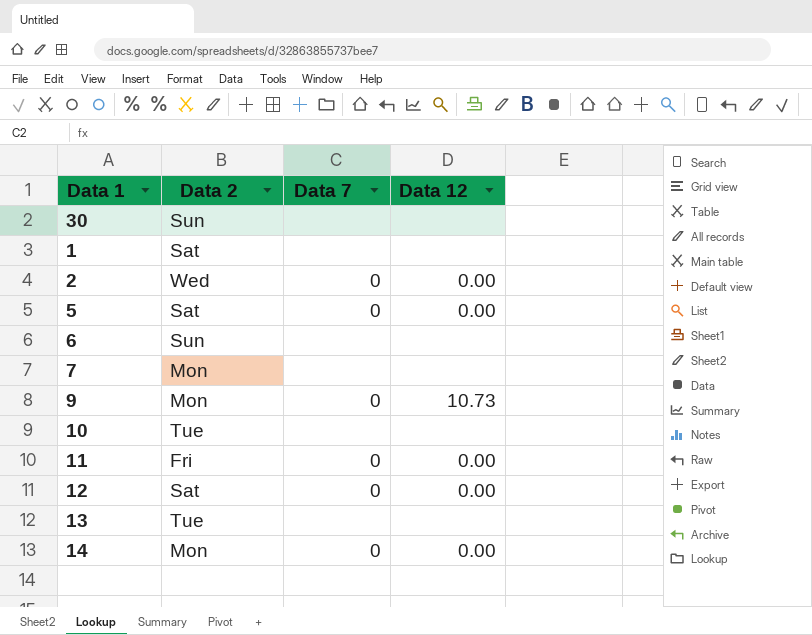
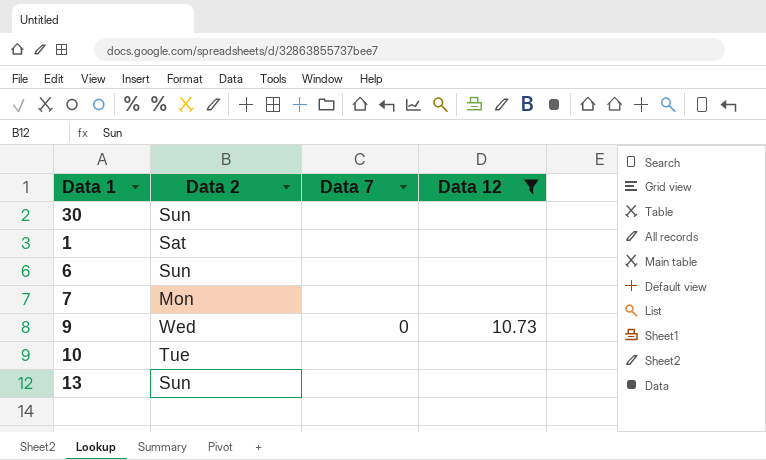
filter: none -> Data 12 != 0.00
9 | Data 2: Mon -> Wed
13 | Data 2: Tue -> Sun

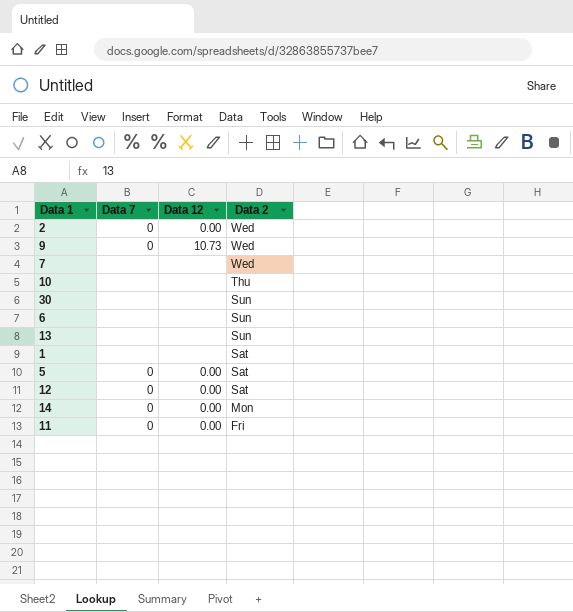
filter: Data 12 != 0.00 -> none
row order: none -> Data 2 descending
column Data 2 | position: 2 -> 4
7 | Data 2: Mon -> Wed
10 | Data 2: Tue -> Thu

